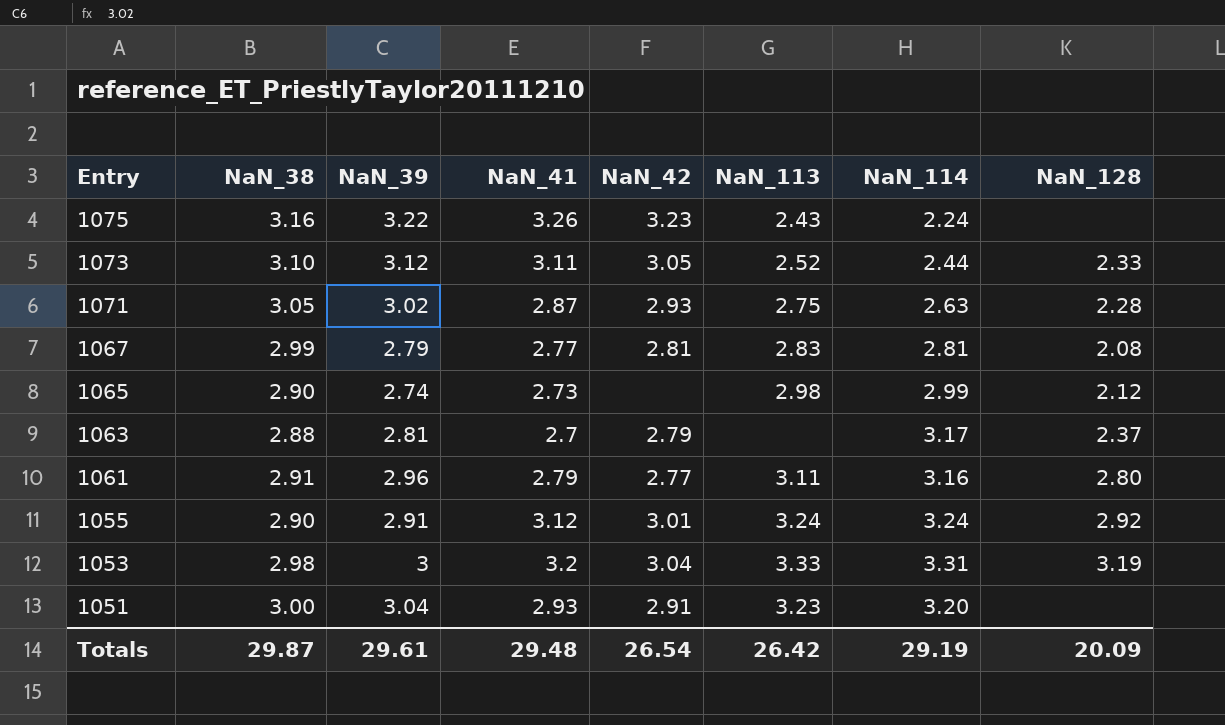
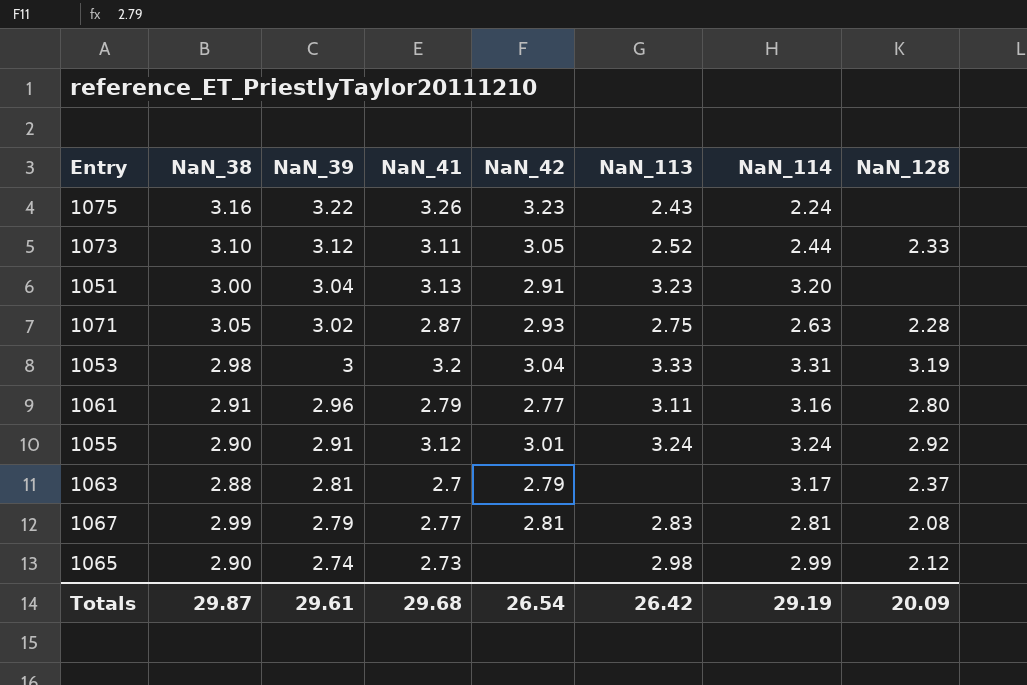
row order: Entry descending -> NaN_39 descending
1051 | NaN_41: 2.93 -> 3.13
Totals | NaN_41: 29.48 -> 29.68

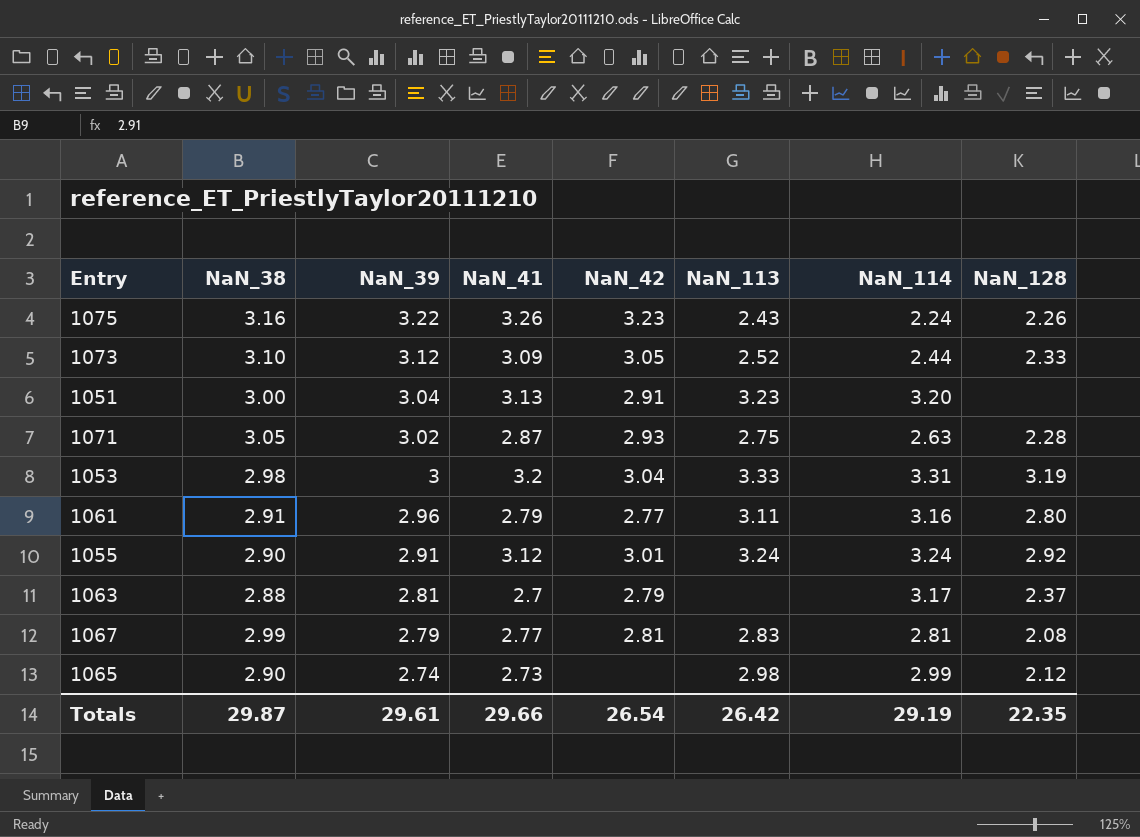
1075 | NaN_128: none -> 2.26
1073 | NaN_41: 3.11 -> 3.09
Totals | NaN_41: 29.68 -> 29.66
Totals | NaN_128: 20.09 -> 22.35

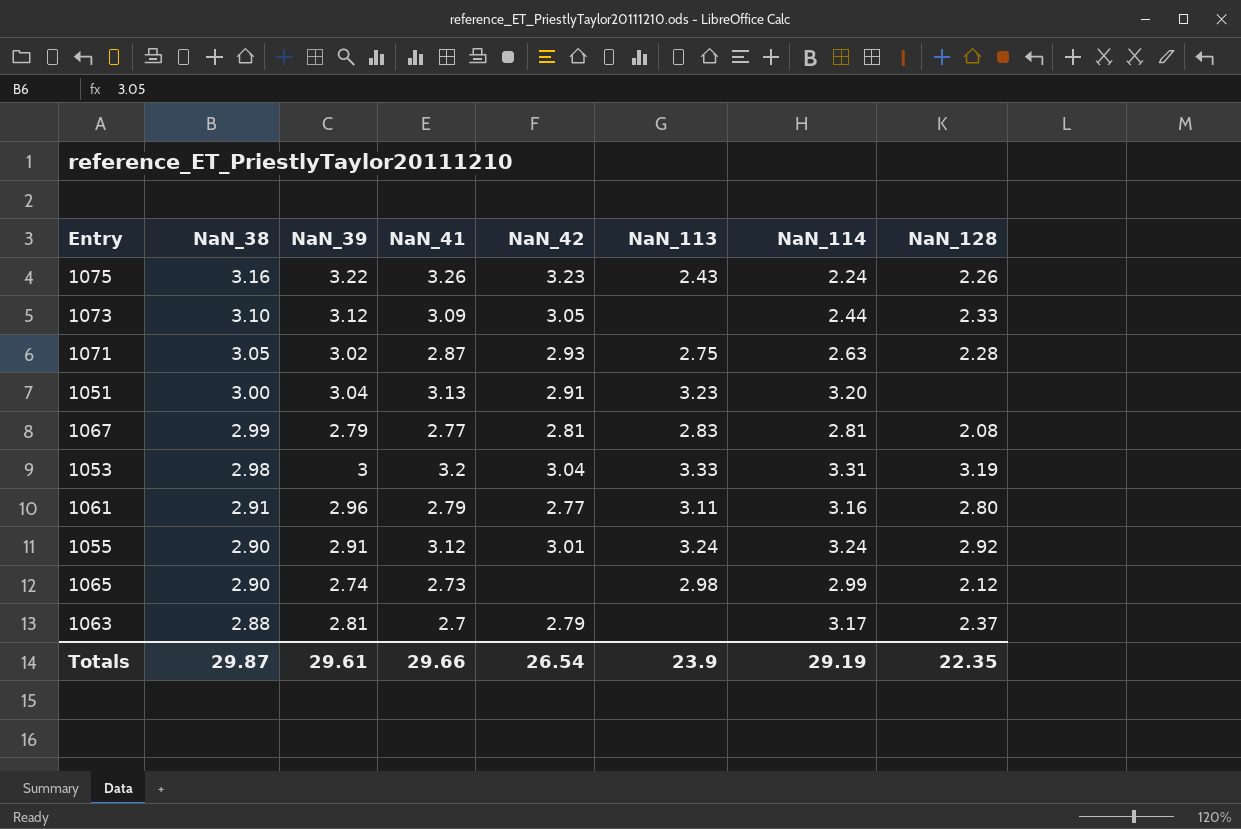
row order: NaN_39 descending -> NaN_38 descending
1073 | NaN_113: 2.52 -> none
Totals | NaN_113: 26.42 -> 23.9

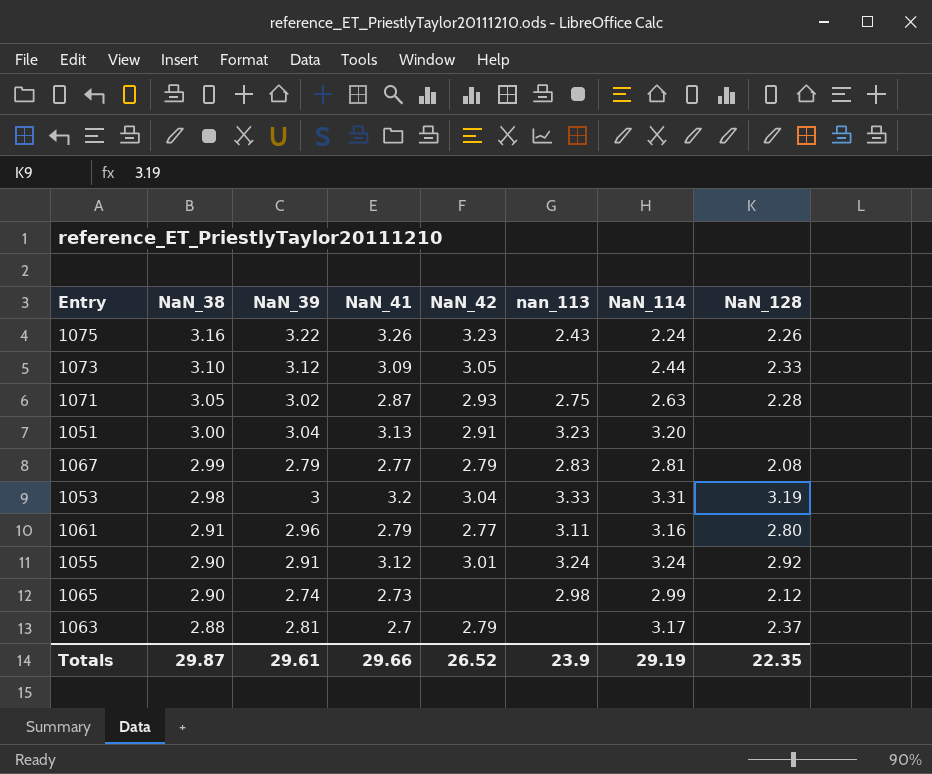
column name: NaN_113 -> nan_113
1067 | NaN_42: 2.81 -> 2.79
Totals | NaN_42: 26.54 -> 26.52

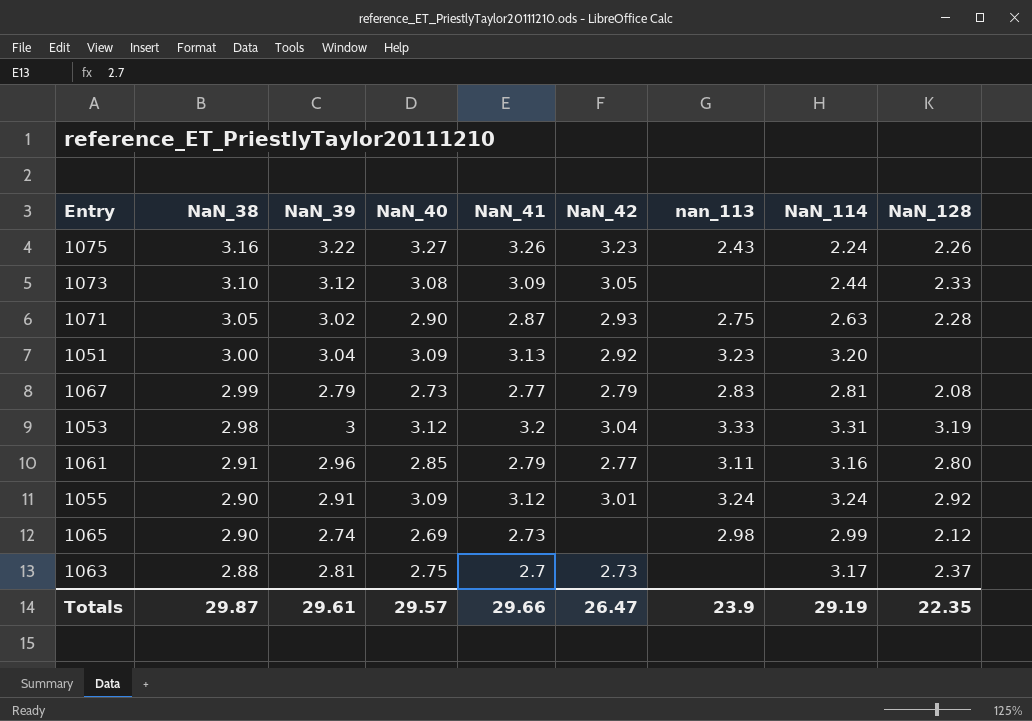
column NaN_40 | position: none -> 4
1051 | NaN_42: 2.91 -> 2.92
1063 | NaN_42: 2.79 -> 2.73
Totals | NaN_42: 26.52 -> 26.47

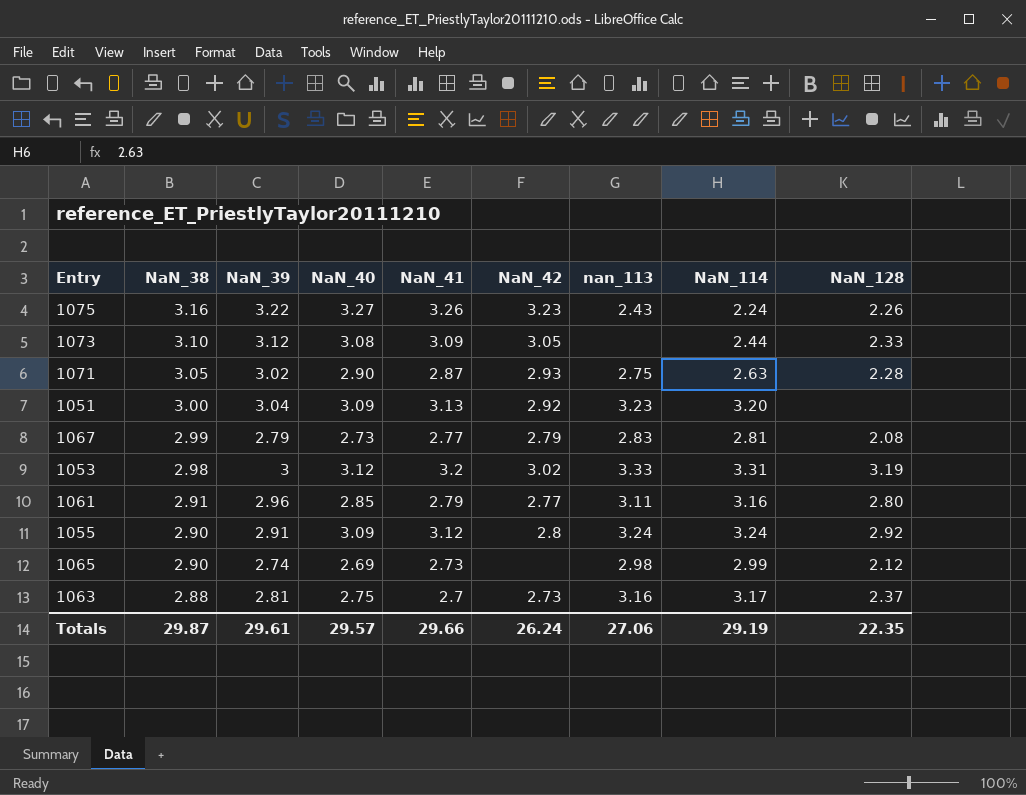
1053 | NaN_42: 3.04 -> 3.02
1055 | NaN_42: 3.01 -> 2.8
1063 | nan_113: none -> 3.16
Totals | NaN_42: 26.47 -> 26.24
Totals | nan_113: 23.9 -> 27.06

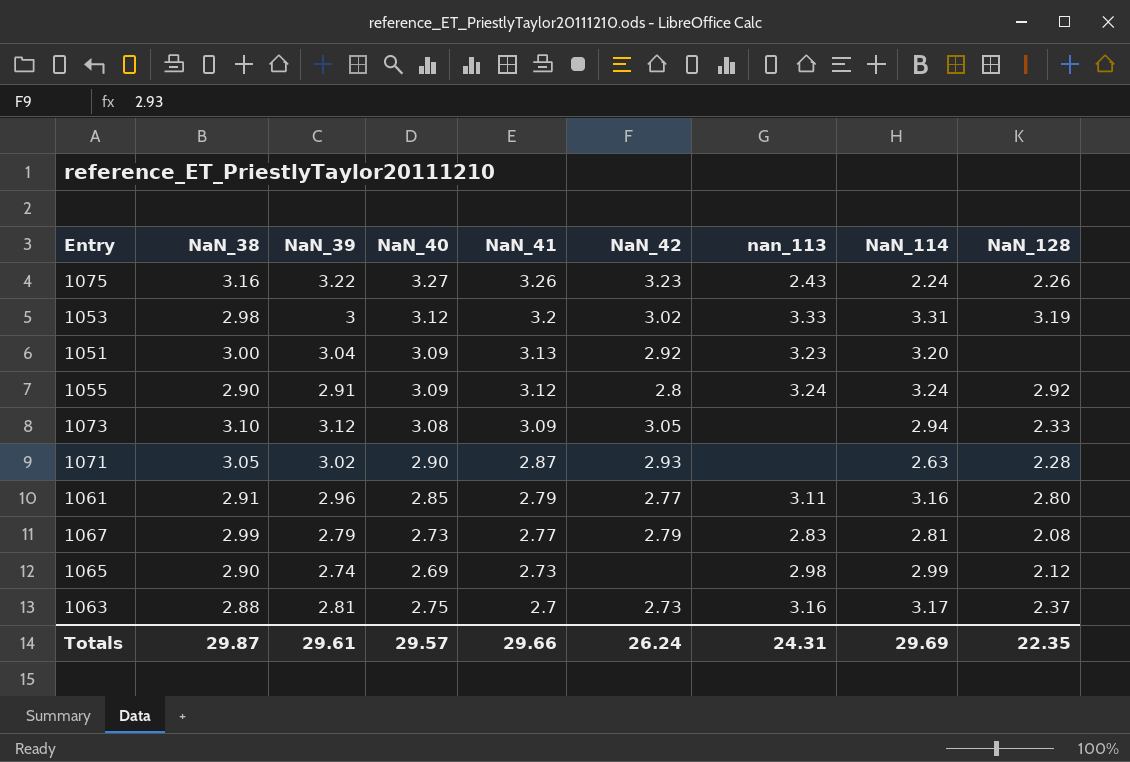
row order: NaN_38 descending -> NaN_41 descending
1073 | NaN_114: 2.44 -> 2.94
1071 | nan_113: 2.75 -> none
Totals | nan_113: 27.06 -> 24.31
Totals | NaN_114: 29.19 -> 29.69

